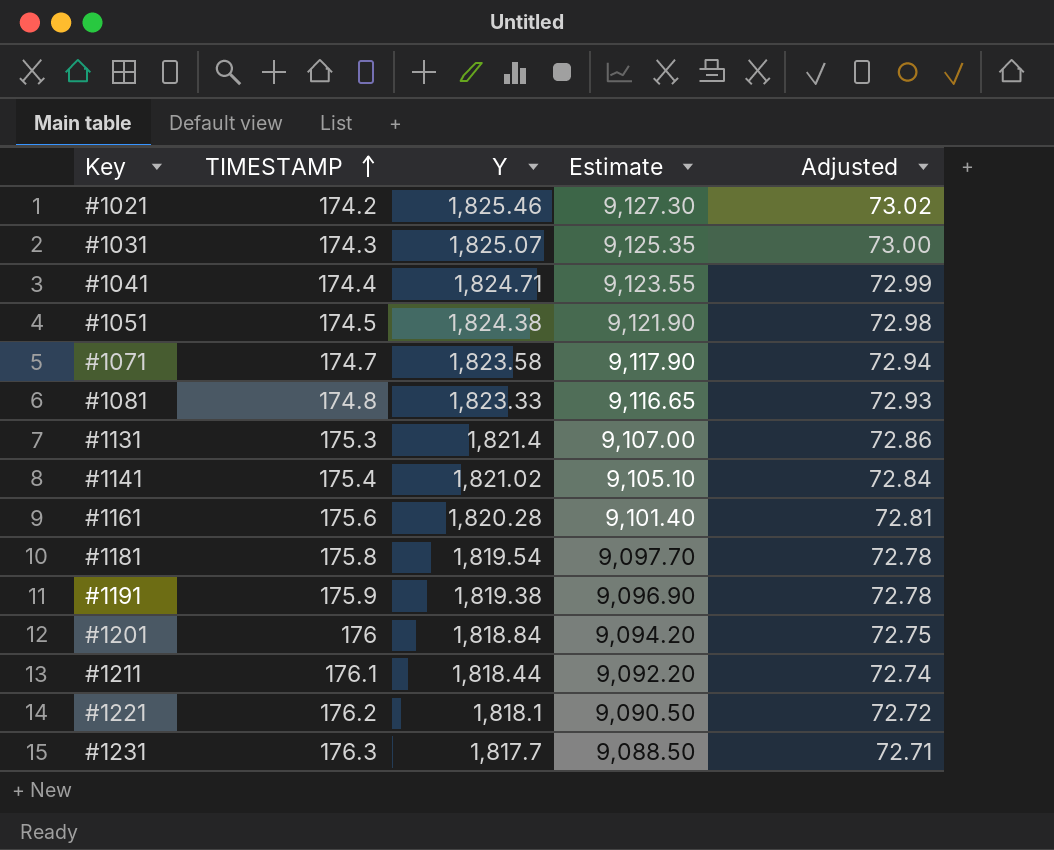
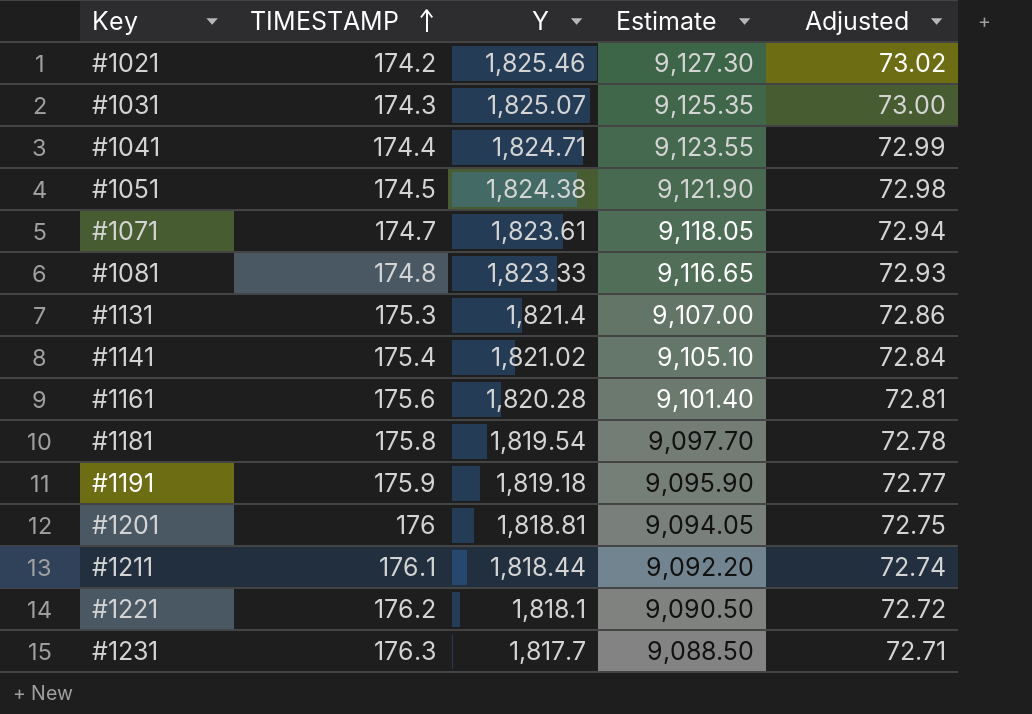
#1071 | Y: 1,823.58 -> 1,823.61
#1071 | Estimate: 9,117.90 -> 9,118.05
#1191 | Y: 1,819.38 -> 1,819.18
#1191 | Estimate: 9,096.90 -> 9,095.90
#1191 | Adjusted: 72.78 -> 72.77
#1201 | Y: 1,818.84 -> 1,818.81
#1201 | Estimate: 9,094.20 -> 9,094.05

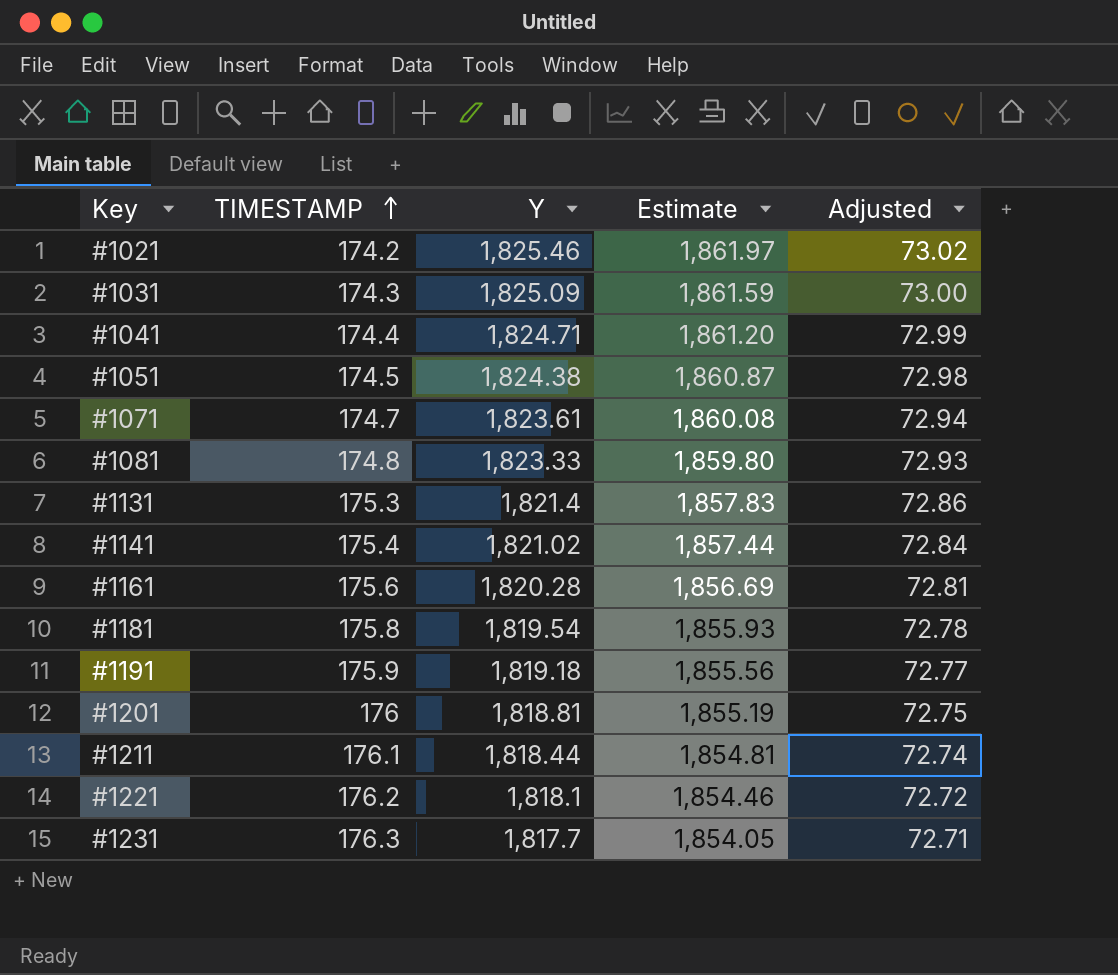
column Estimate | formula: [Y] * 5 -> [Y] * 1.02
#1031 | Y: 1,825.07 -> 1,825.09

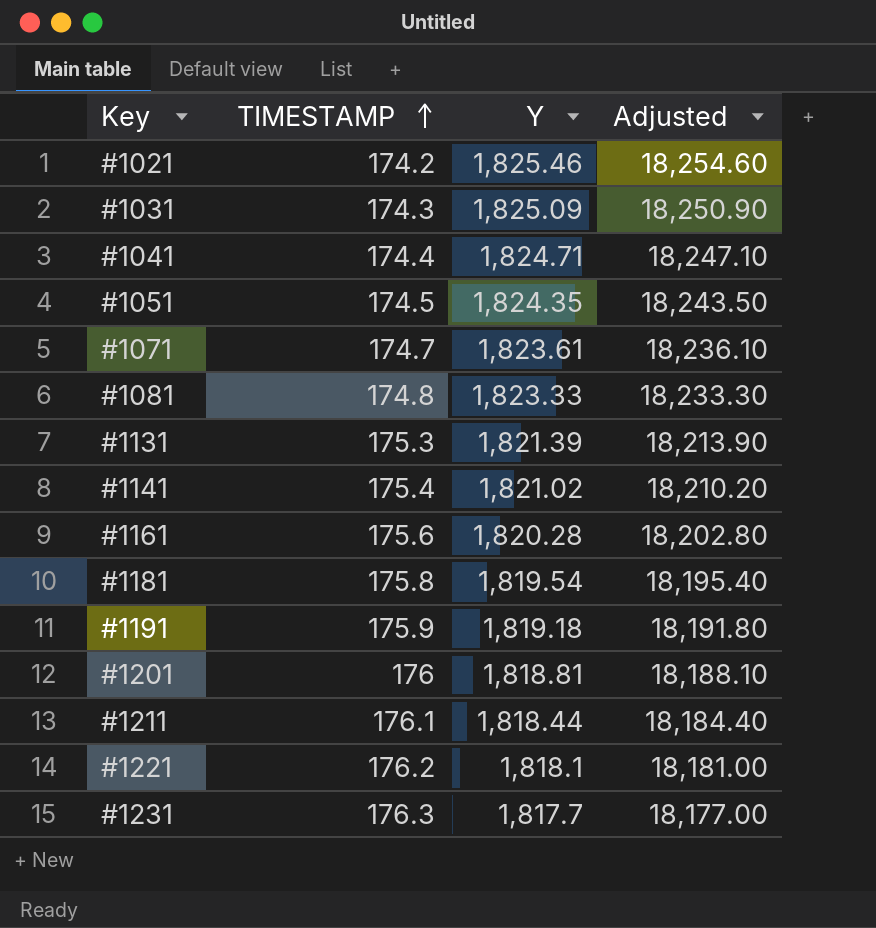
column Estimate | formula: [Y] * 1.02 -> none
column Adjusted | formula: [Y] * 0.04 -> [Y] * 10
#1051 | Y: 1,824.38 -> 1,824.35
#1131 | Y: 1,821.4 -> 1,821.39

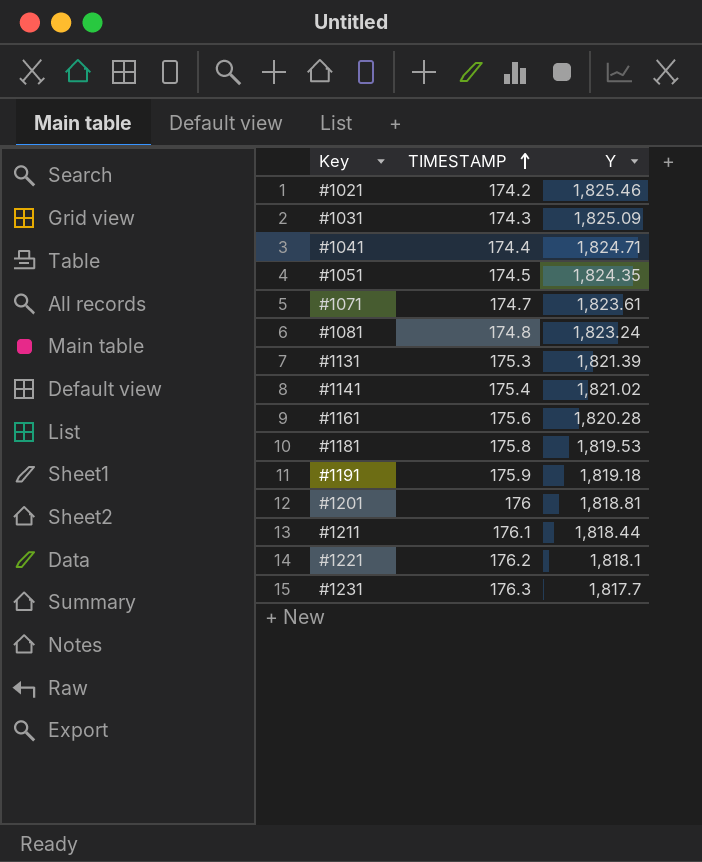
column Adjusted | formula: [Y] * 10 -> none
#1081 | Y: 1,823.33 -> 1,823.24
#1181 | Y: 1,819.54 -> 1,819.53

